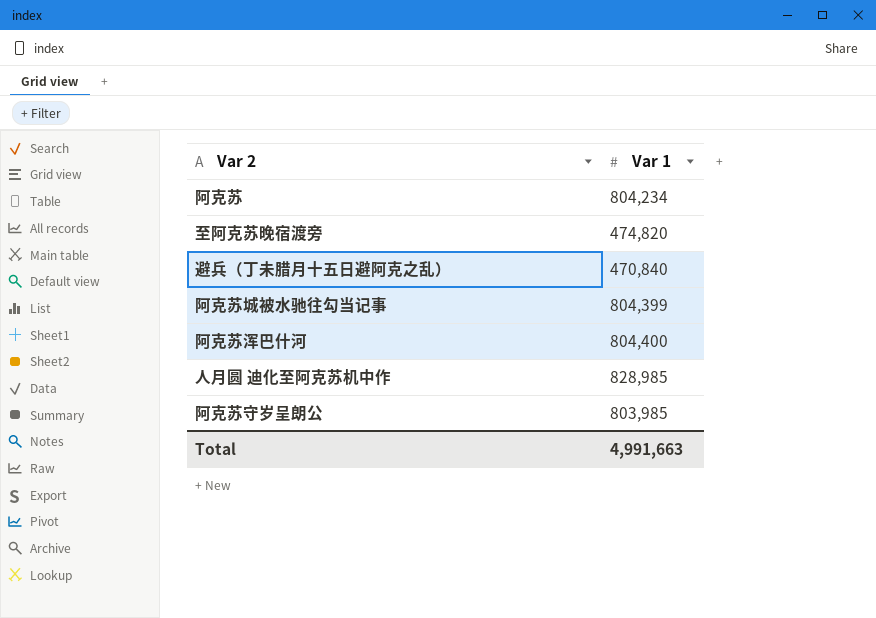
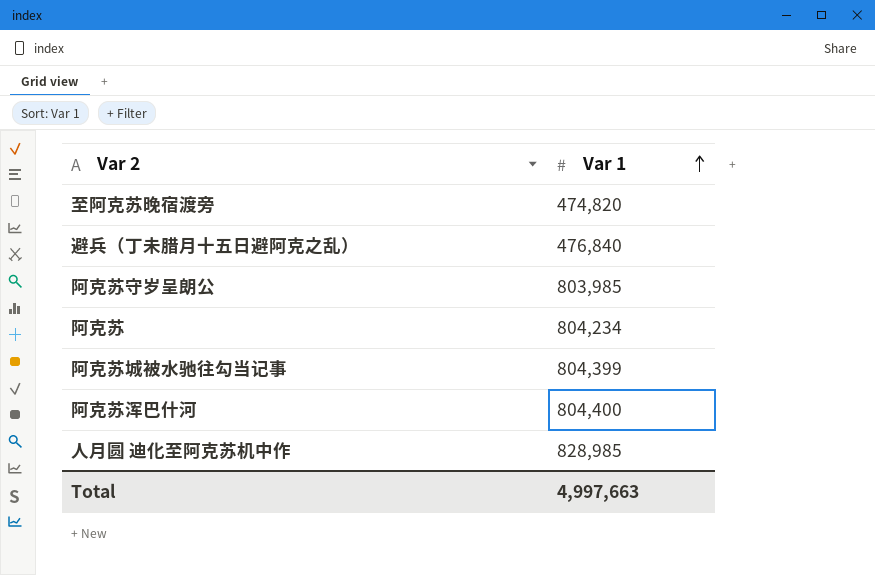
row order: none -> Var 1 ascending
避兵（丁未腊月十五日避阿克之乱） | Var 1: 470,840 -> 476,840
Total | Var 1: 4,991,663 -> 4,997,663

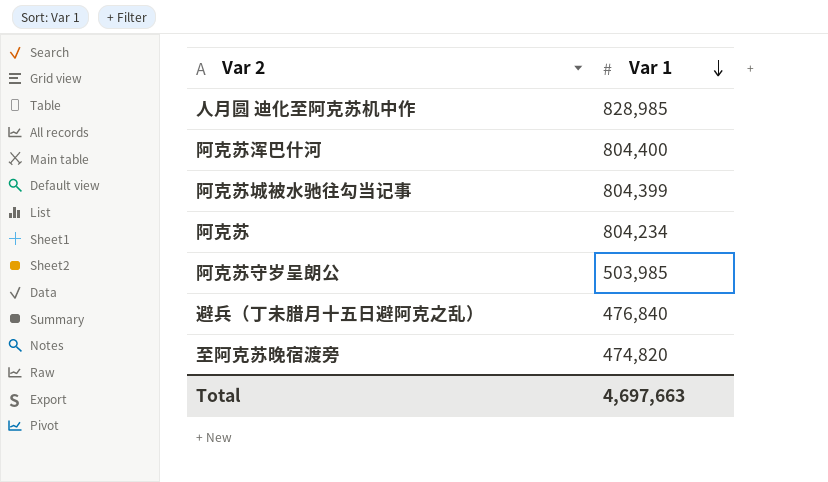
row order: Var 1 ascending -> Var 1 descending
阿克苏守岁呈朗公 | Var 1: 803,985 -> 503,985
Total | Var 1: 4,997,663 -> 4,697,663

